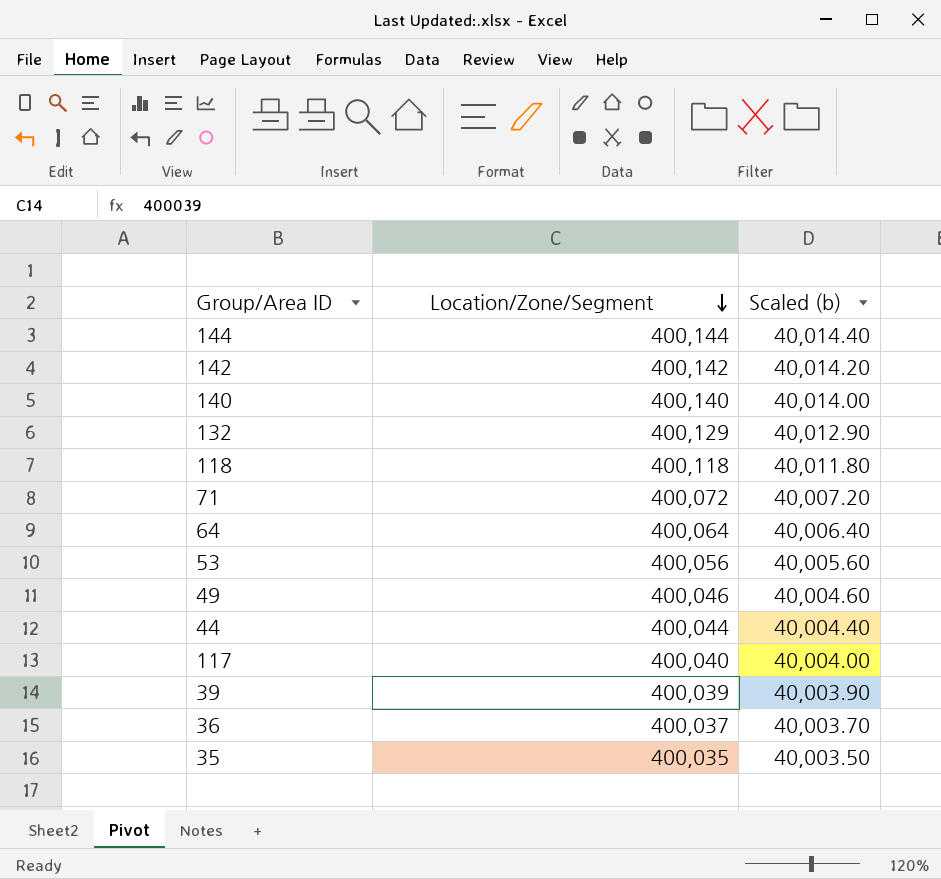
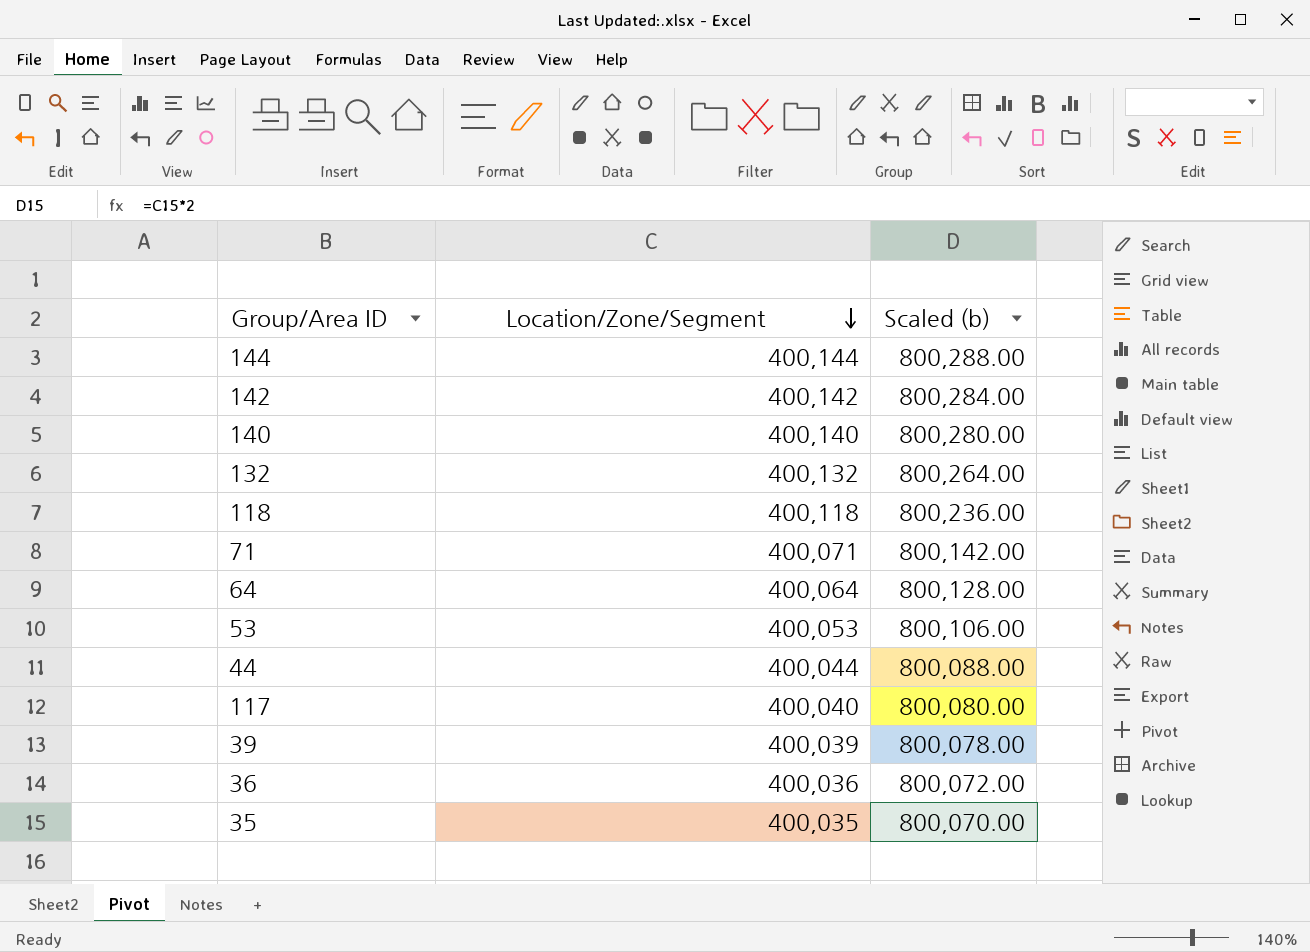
column Scaled (b) | formula: [Location/Zone/Segment] * 0.1 -> [Location/Zone/Segment] * 2
row 49: 400,046 | 40,004.60 -> none
132 | Location/Zone/Segment: 400,129 -> 400,132
71 | Location/Zone/Segment: 400,072 -> 400,071
53 | Location/Zone/Segment: 400,056 -> 400,053
36 | Location/Zone/Segment: 400,037 -> 400,036

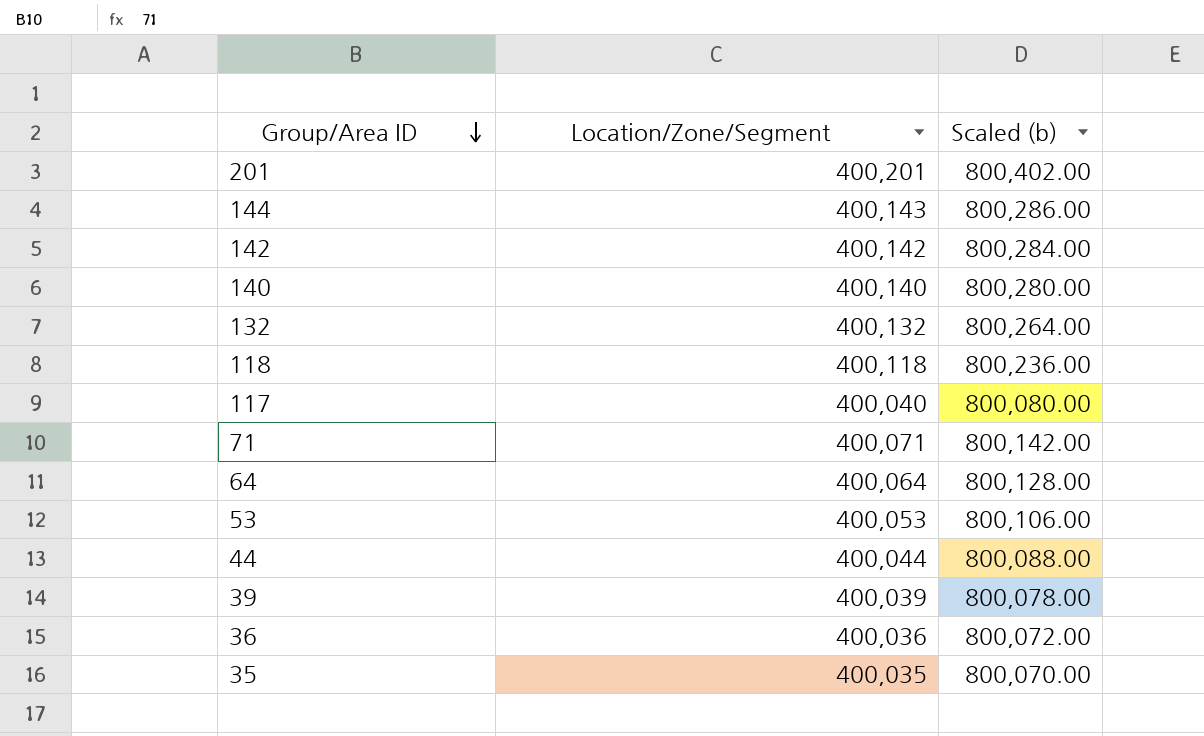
row order: Location/Zone/Segment descending -> Group/Area ID descending
row 201: none -> 400,201 | 800,402.00
144 | Location/Zone/Segment: 400,144 -> 400,143
144 | Scaled (b): 800,288.00 -> 800,286.00

